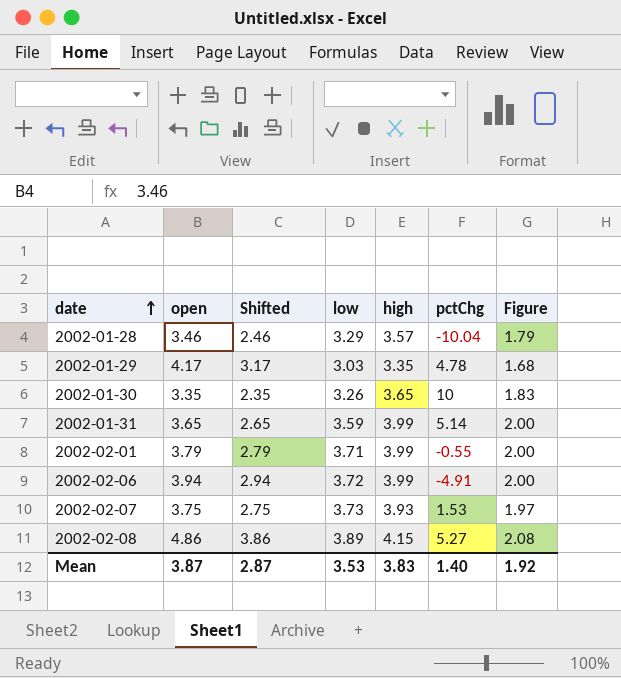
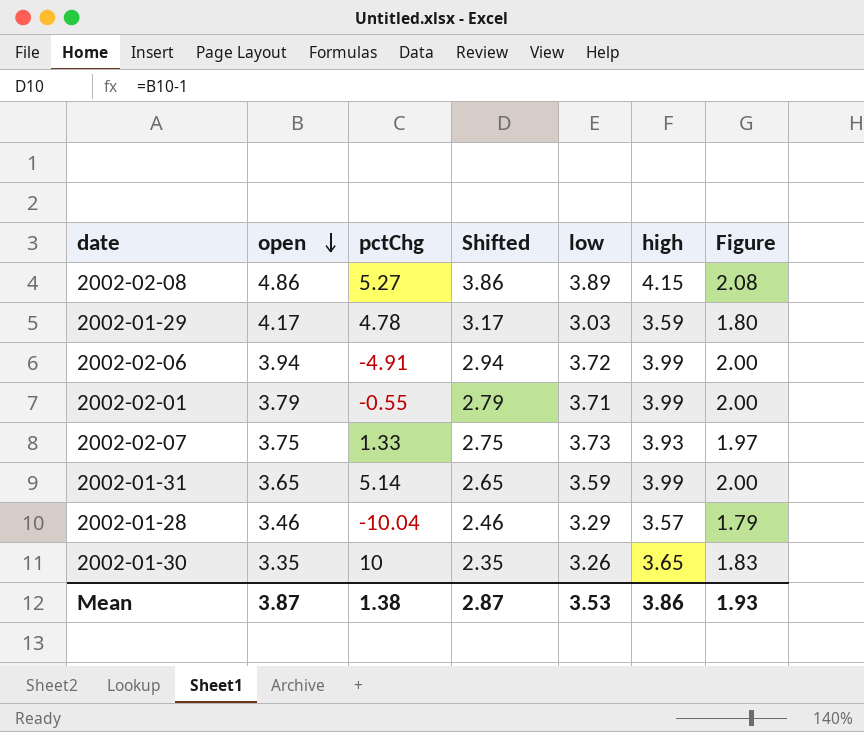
row order: date ascending -> open descending
column pctChg | position: 6 -> 3
2002-01-29 | high: 3.35 -> 3.59
2002-01-29 | Figure: 1.68 -> 1.80
2002-02-07 | pctChg: 1.53 -> 1.33
Mean | pctChg: 1.40 -> 1.38
Mean | high: 3.83 -> 3.86
Mean | Figure: 1.92 -> 1.93

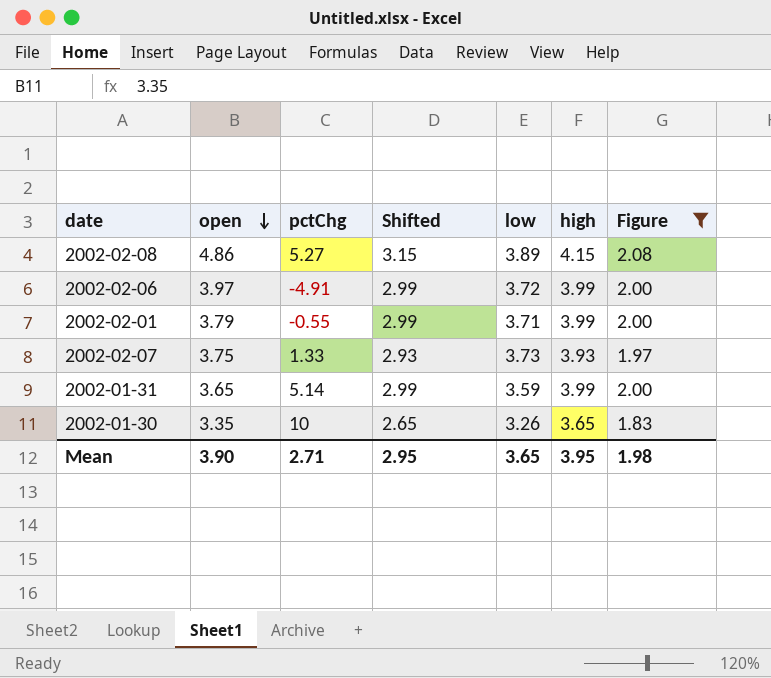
filter: none -> Figure >= 1.83
column Shifted | formula: [open] - 1 -> [high] - 1
2002-02-06 | open: 3.94 -> 3.97
Mean | open: 3.87 -> 3.90
Mean | pctChg: 1.38 -> 2.71
Mean | Shifted: 2.87 -> 2.95
Mean | low: 3.53 -> 3.65
Mean | high: 3.86 -> 3.95
Mean | Figure: 1.93 -> 1.98

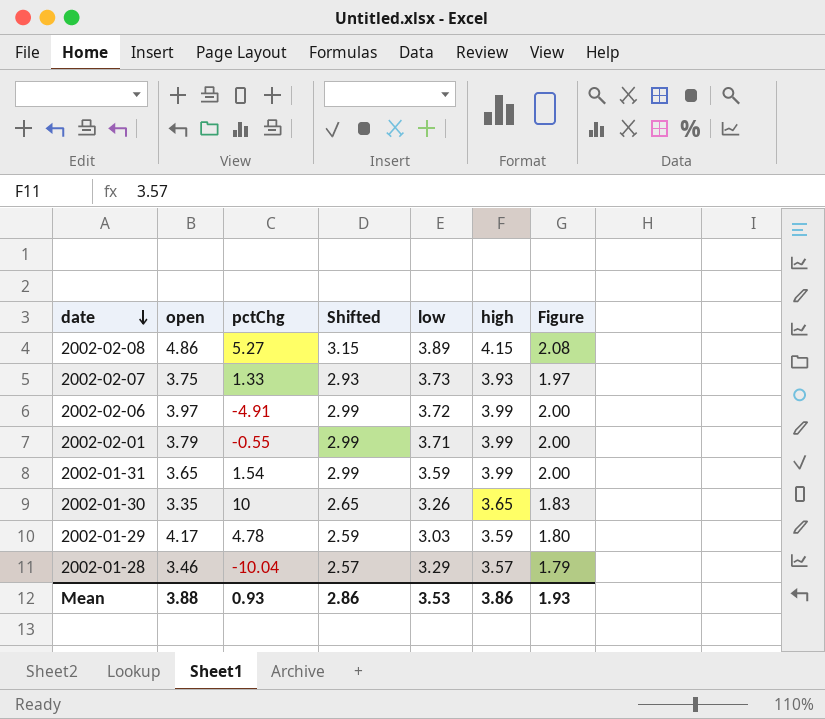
filter: Figure >= 1.83 -> none
row order: open descending -> date descending
2002-01-31 | pctChg: 5.14 -> 1.54
Mean | open: 3.90 -> 3.88
Mean | pctChg: 2.71 -> 0.93
Mean | Shifted: 2.95 -> 2.86
Mean | low: 3.65 -> 3.53
Mean | high: 3.95 -> 3.86
Mean | Figure: 1.98 -> 1.93

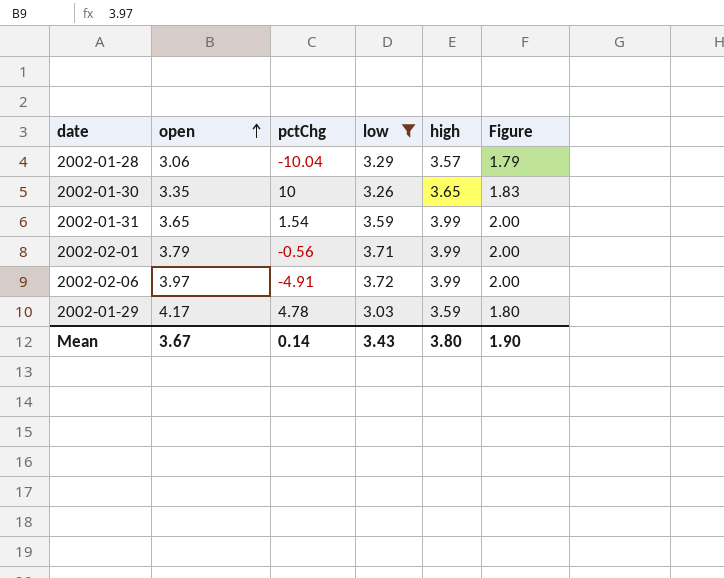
filter: none -> low <= 3.72
row order: date descending -> open ascending
column Shifted | formula: [high] - 1 -> none
2002-01-28 | open: 3.46 -> 3.06
2002-02-01 | pctChg: -0.55 -> -0.56
Mean | open: 3.88 -> 3.67
Mean | pctChg: 0.93 -> 0.14
Mean | low: 3.53 -> 3.43
Mean | high: 3.86 -> 3.80
Mean | Figure: 1.93 -> 1.90

